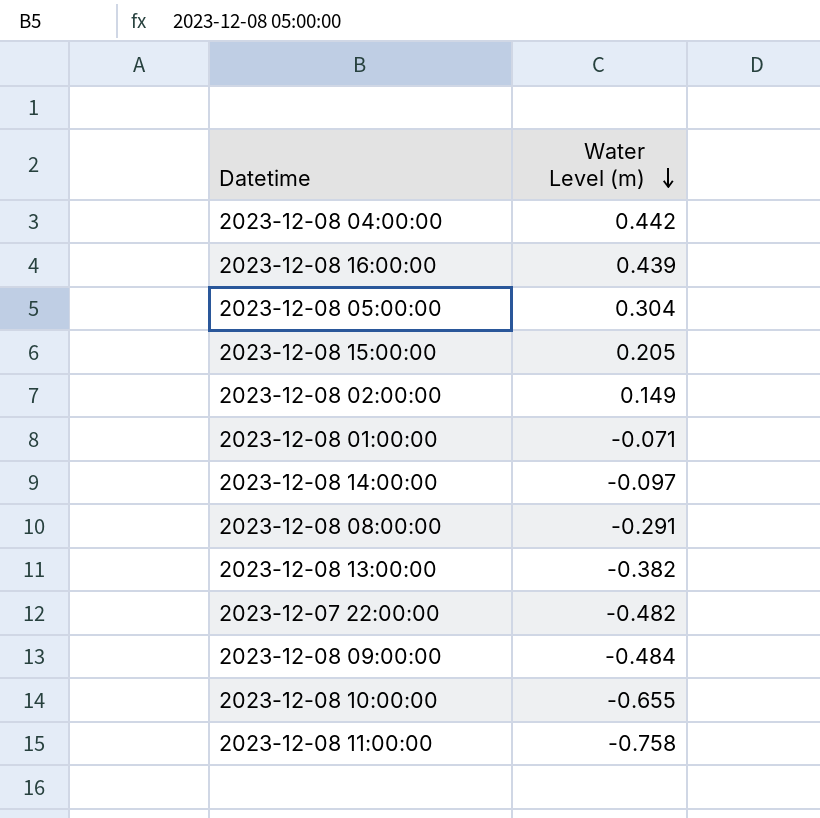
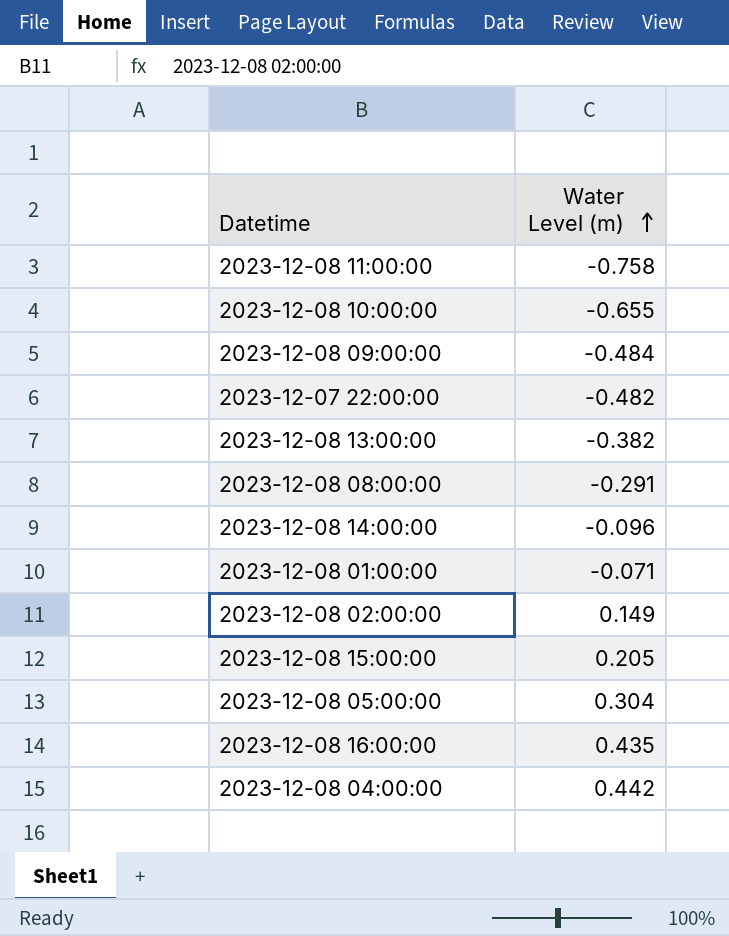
row order: Water Level (m) descending -> Water Level (m) ascending
2023-12-08 14:00:00 | Water Level (m): -0.097 -> -0.096
2023-12-08 16:00:00 | Water Level (m): 0.439 -> 0.435

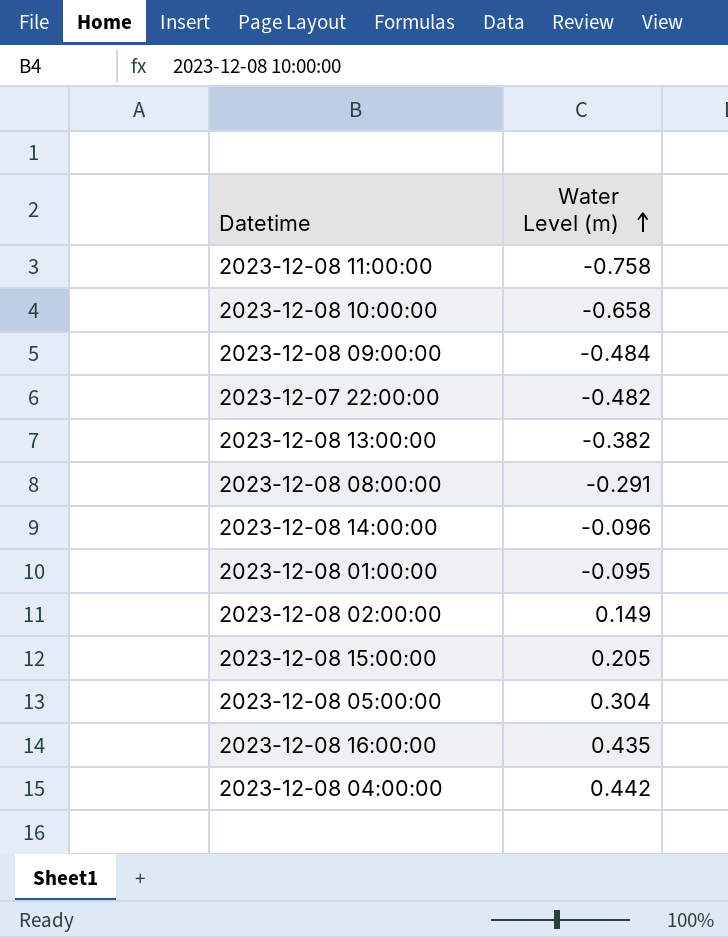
2023-12-08 10:00:00 | Water Level (m): -0.655 -> -0.658
2023-12-08 01:00:00 | Water Level (m): -0.071 -> -0.095

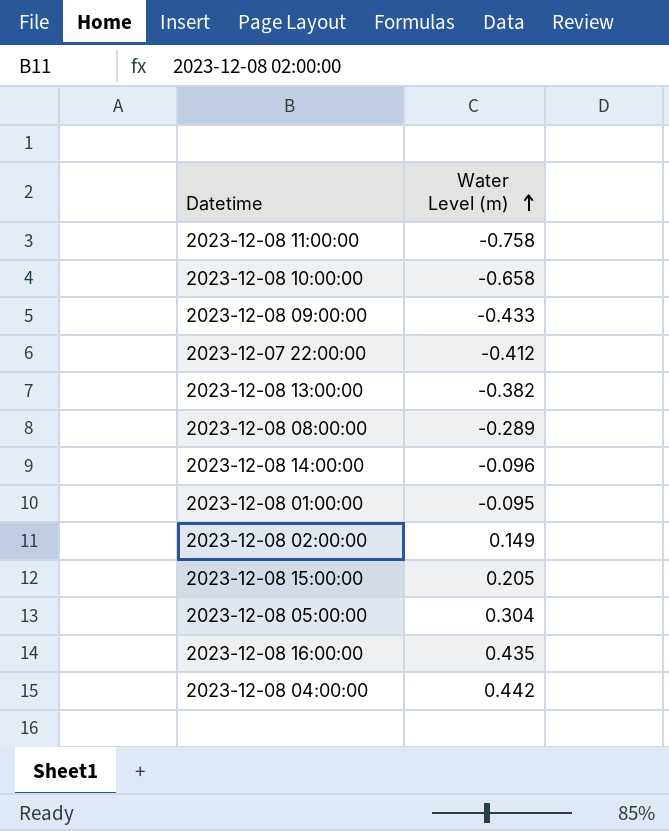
2023-12-08 09:00:00 | Water Level (m): -0.484 -> -0.433
2023-12-07 22:00:00 | Water Level (m): -0.482 -> -0.412
2023-12-08 08:00:00 | Water Level (m): -0.291 -> -0.289

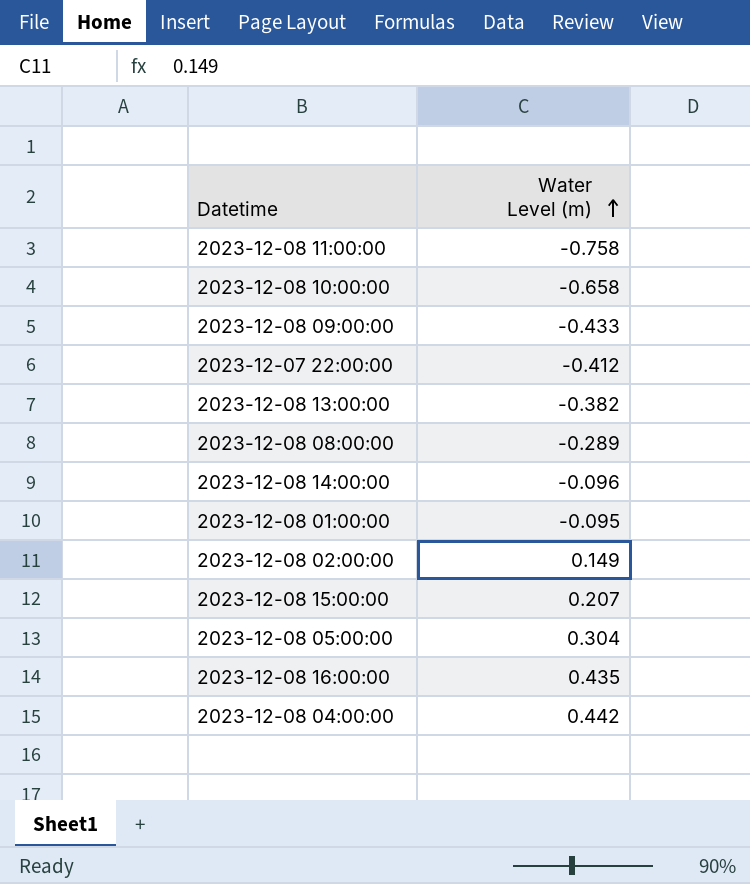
2023-12-08 15:00:00 | Water Level (m): 0.205 -> 0.207

